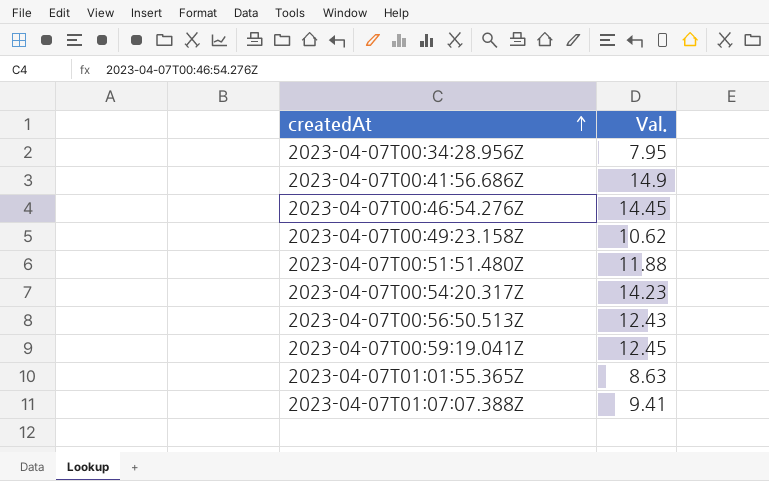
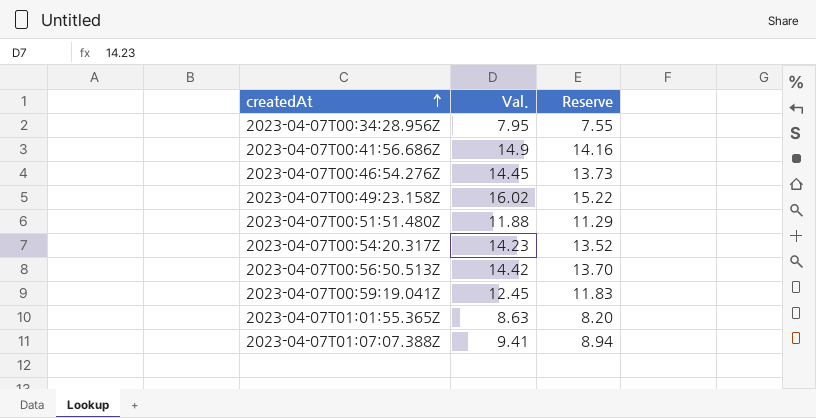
column Reserve | formula: none -> [Val.] * 0.95
2023-04-07T00:49:23.158Z | Val.: 10.62 -> 16.02
2023-04-07T00:56:50.513Z | Val.: 12.43 -> 14.42

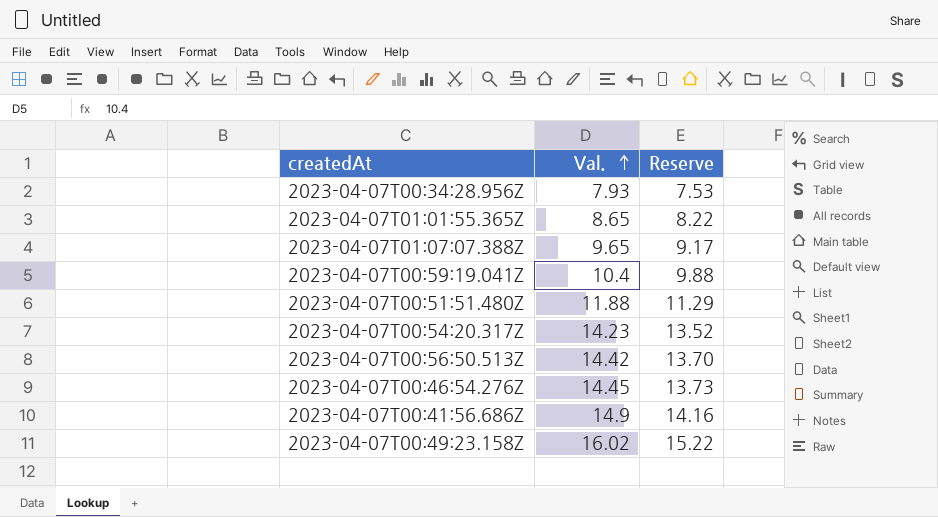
row order: createdAt ascending -> Val. ascending
2023-04-07T00:34:28.956Z | Val.: 7.95 -> 7.93
2023-04-07T00:34:28.956Z | Reserve: 7.55 -> 7.53
2023-04-07T01:01:55.365Z | Val.: 8.63 -> 8.65
2023-04-07T01:01:55.365Z | Reserve: 8.20 -> 8.22
2023-04-07T01:07:07.388Z | Val.: 9.41 -> 9.65
2023-04-07T01:07:07.388Z | Reserve: 8.94 -> 9.17
2023-04-07T00:59:19.041Z | Val.: 12.45 -> 10.4
2023-04-07T00:59:19.041Z | Reserve: 11.83 -> 9.88

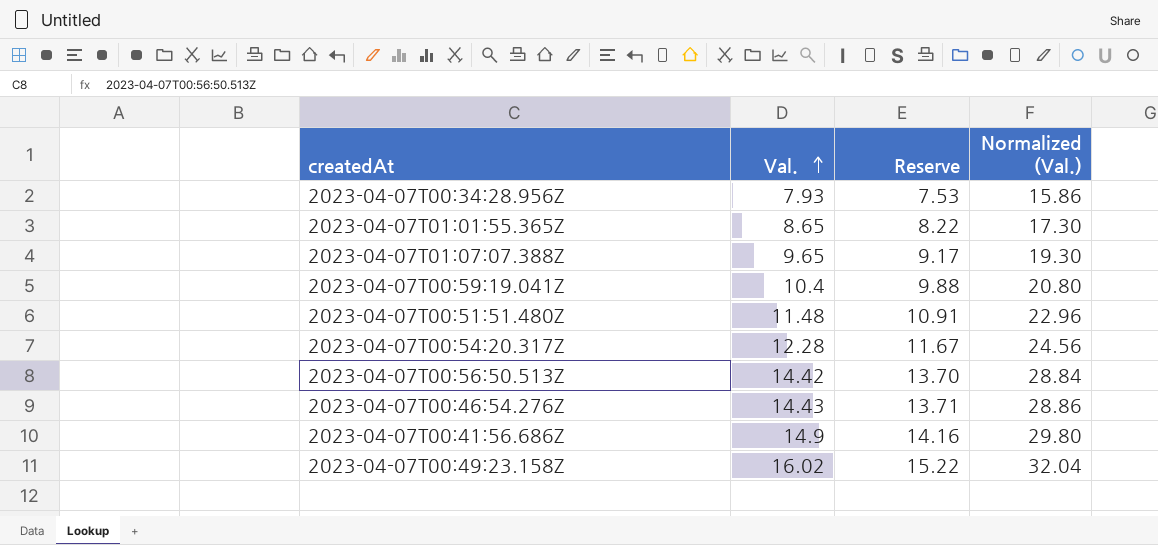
column Normalized (Val.) | formula: none -> [Val.] * 2
2023-04-07T00:51:51.480Z | Val.: 11.88 -> 11.48
2023-04-07T00:51:51.480Z | Reserve: 11.29 -> 10.91
2023-04-07T00:54:20.317Z | Val.: 14.23 -> 12.28
2023-04-07T00:54:20.317Z | Reserve: 13.52 -> 11.67
2023-04-07T00:46:54.276Z | Val.: 14.45 -> 14.43
2023-04-07T00:46:54.276Z | Reserve: 13.73 -> 13.71

